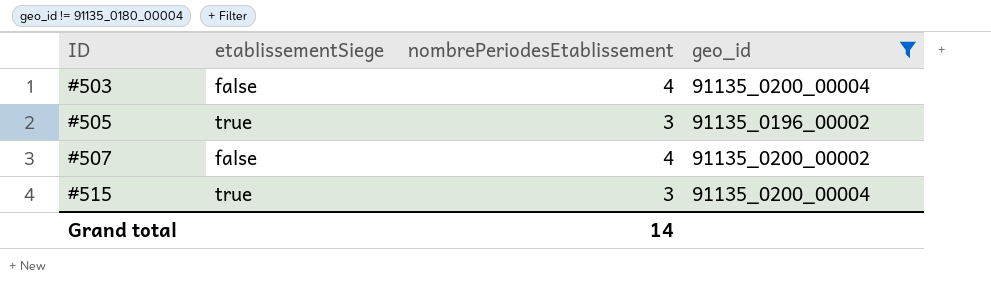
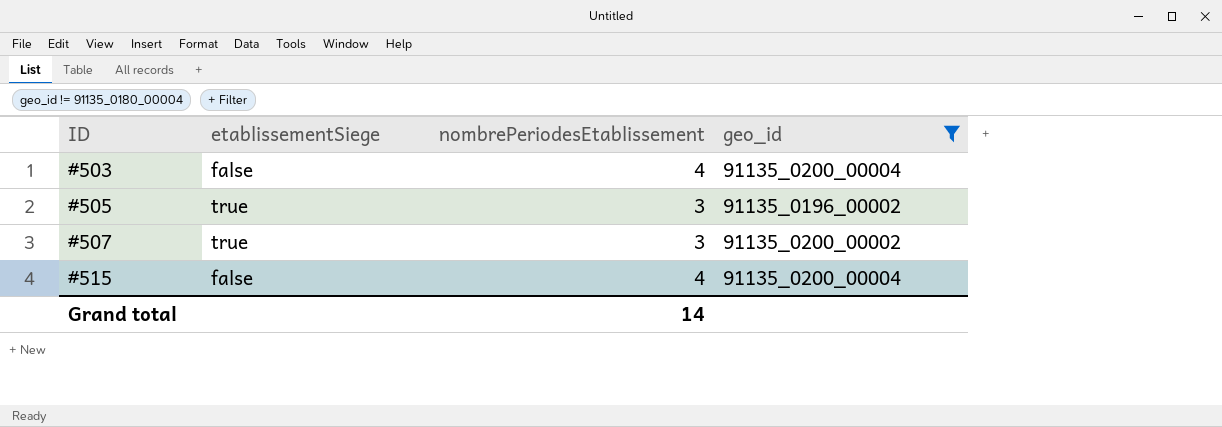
#507 | etablissementSiege: false -> true
#507 | nombrePeriodesEtablissement: 4 -> 3
#515 | etablissementSiege: true -> false
#515 | nombrePeriodesEtablissement: 3 -> 4

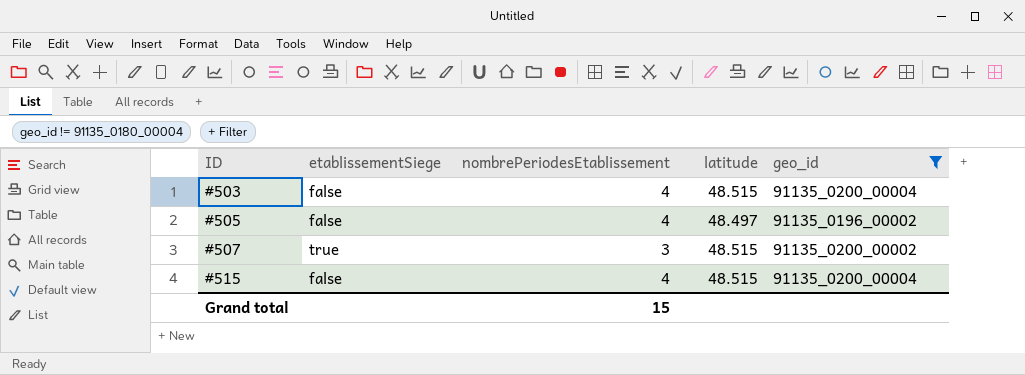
column latitude | position: none -> 4
#505 | etablissementSiege: true -> false
#505 | nombrePeriodesEtablissement: 3 -> 4
Grand total | nombrePeriodesEtablissement: 14 -> 15

